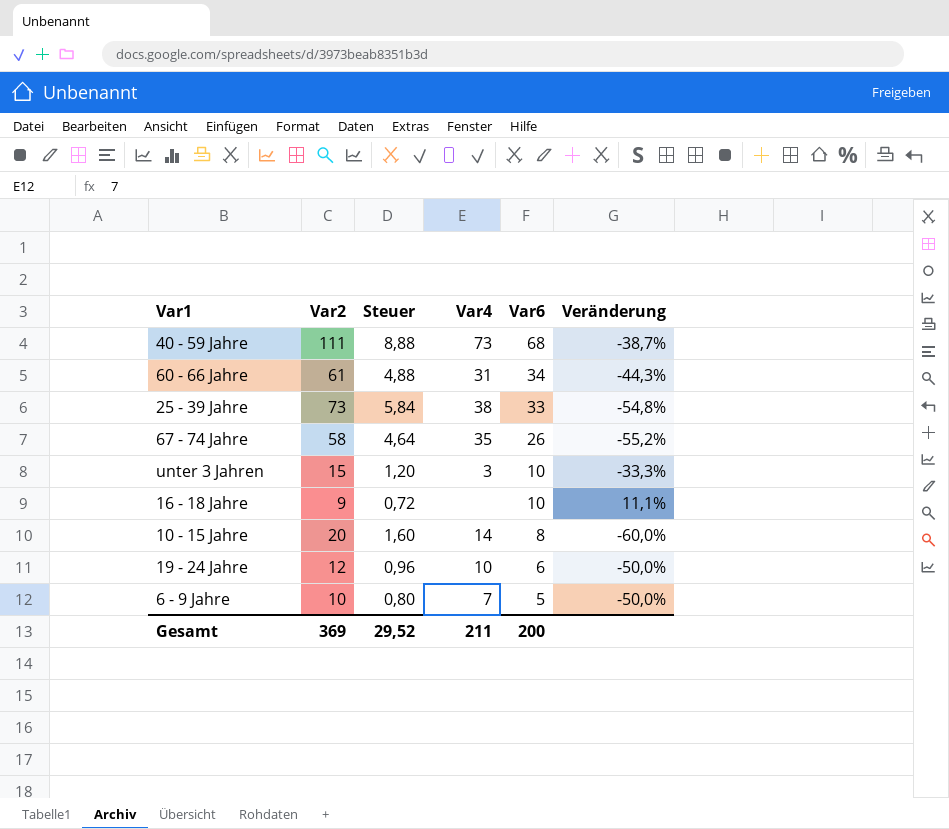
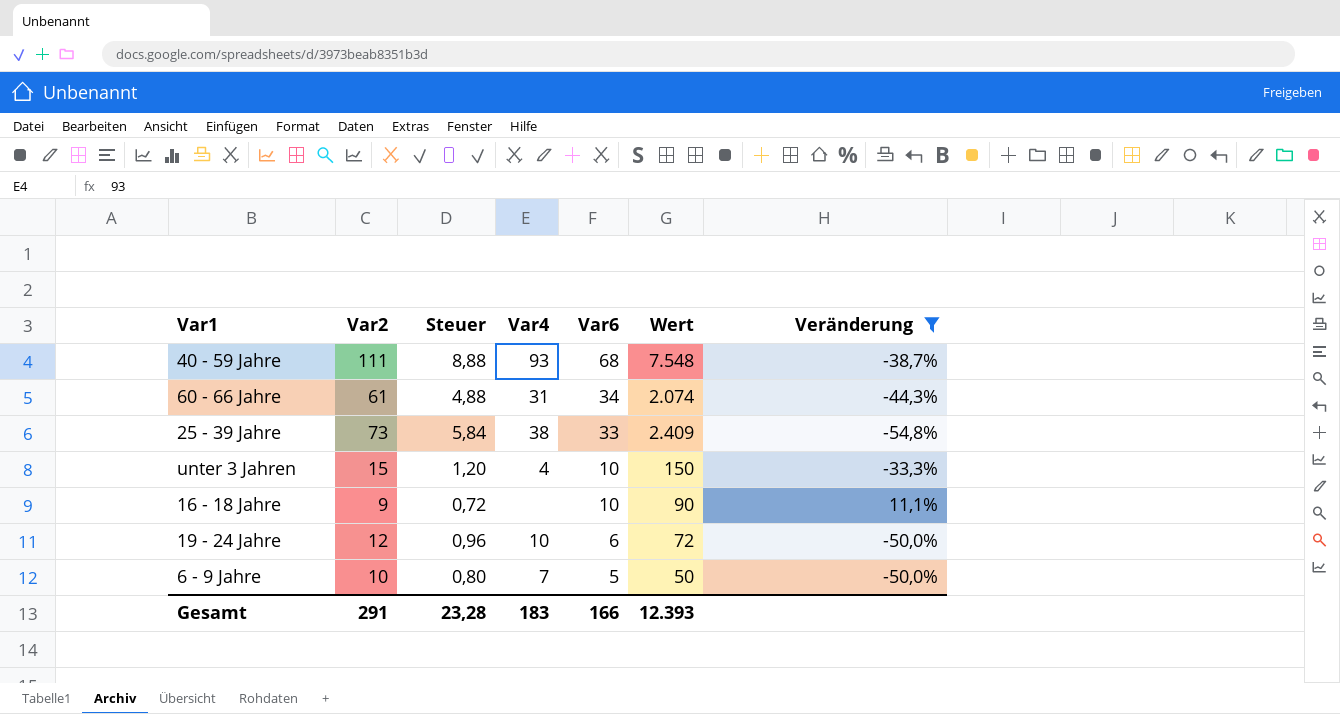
filter: none -> Veränderung >= -54,8%
column Wert | formula: none -> [Var2] * [Var6]
40 - 59 Jahre | Var4: 73 -> 93
unter 3 Jahren | Var4: 3 -> 4
Gesamt | Var2: 369 -> 291
Gesamt | Steuer: 29,52 -> 23,28
Gesamt | Var4: 211 -> 183
Gesamt | Var6: 200 -> 166

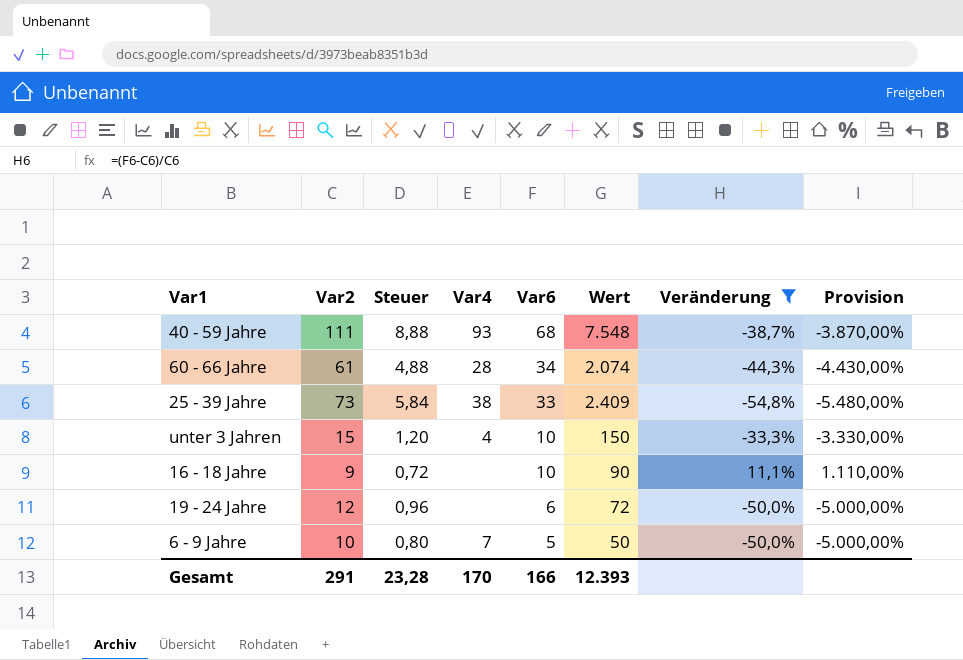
column Provision | formula: none -> [Veränderung] * 100
60 - 66 Jahre | Var4: 31 -> 28
19 - 24 Jahre | Var4: 10 -> none
Gesamt | Var4: 183 -> 170

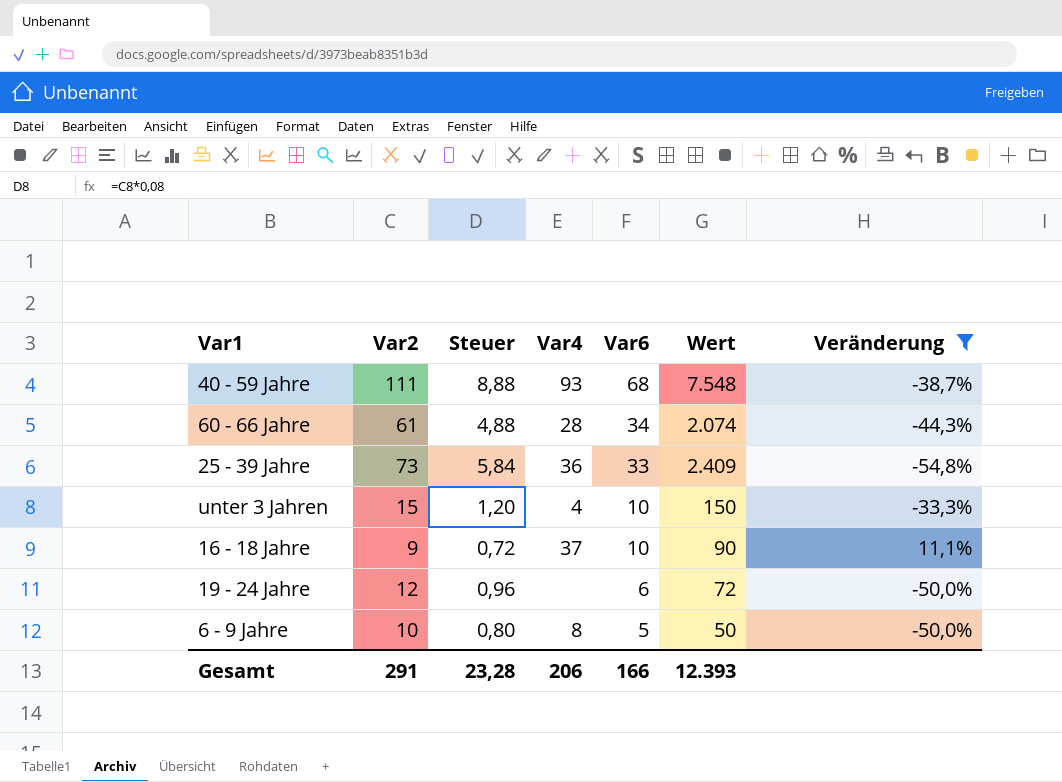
column Provision | formula: [Veränderung] * 100 -> none
25 - 39 Jahre | Var4: 38 -> 36
16 - 18 Jahre | Var4: none -> 37
6 - 9 Jahre | Var4: 7 -> 8
Gesamt | Var4: 170 -> 206

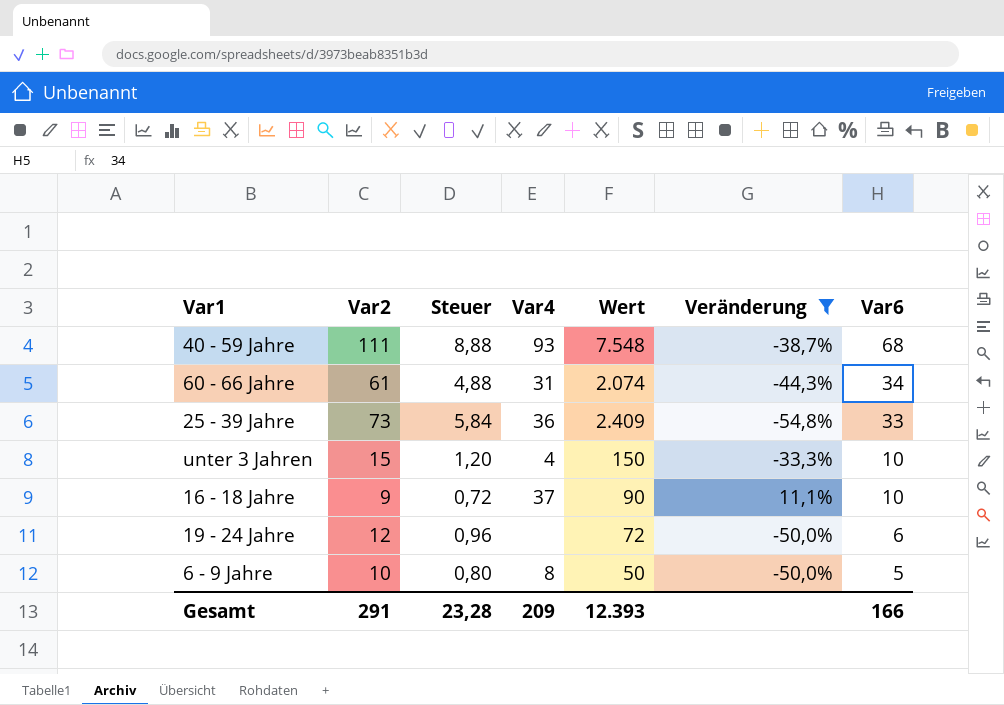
column Var6 | position: 5 -> 7
60 - 66 Jahre | Var4: 28 -> 31
Gesamt | Var4: 206 -> 209

